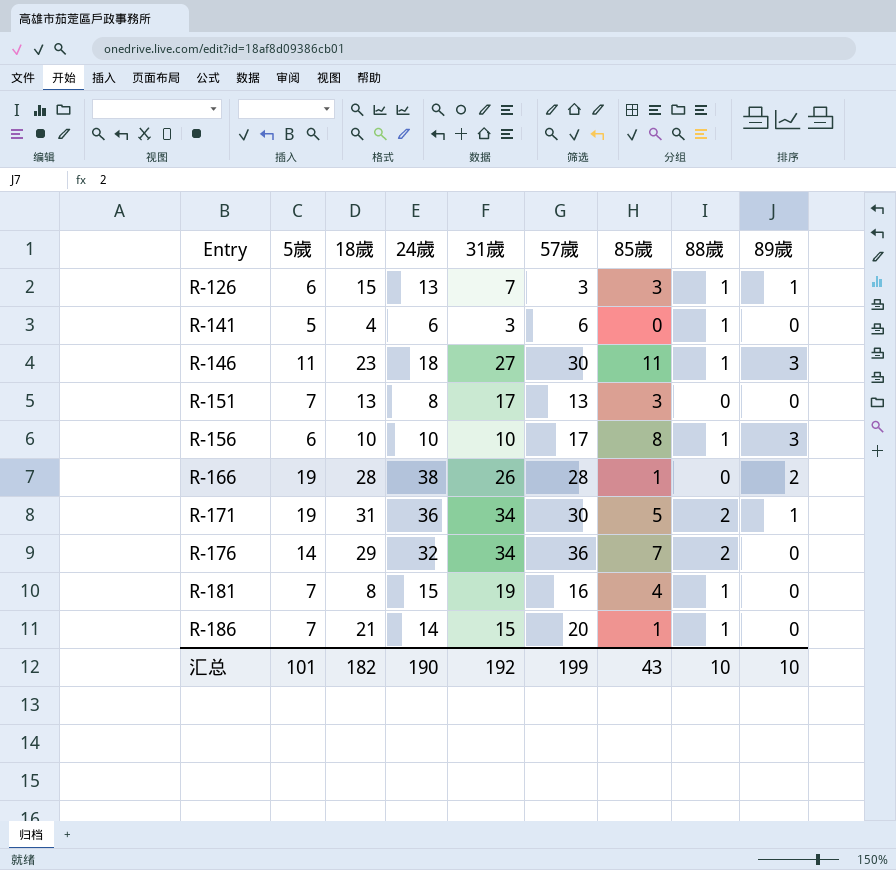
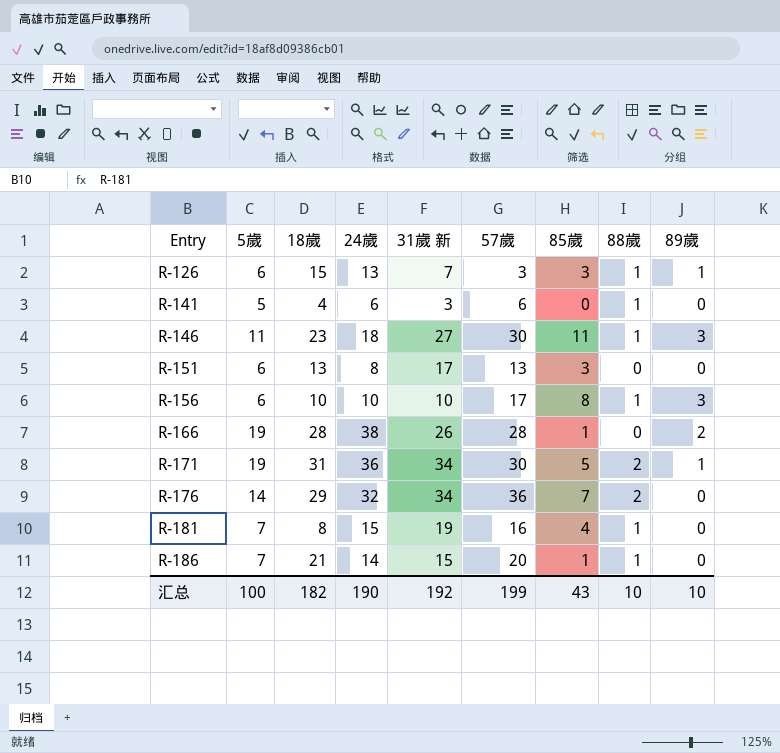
column name: 31歲 -> 31歲 新
R-151 | 5歲: 7 -> 6
汇总 | 5歲: 101 -> 100

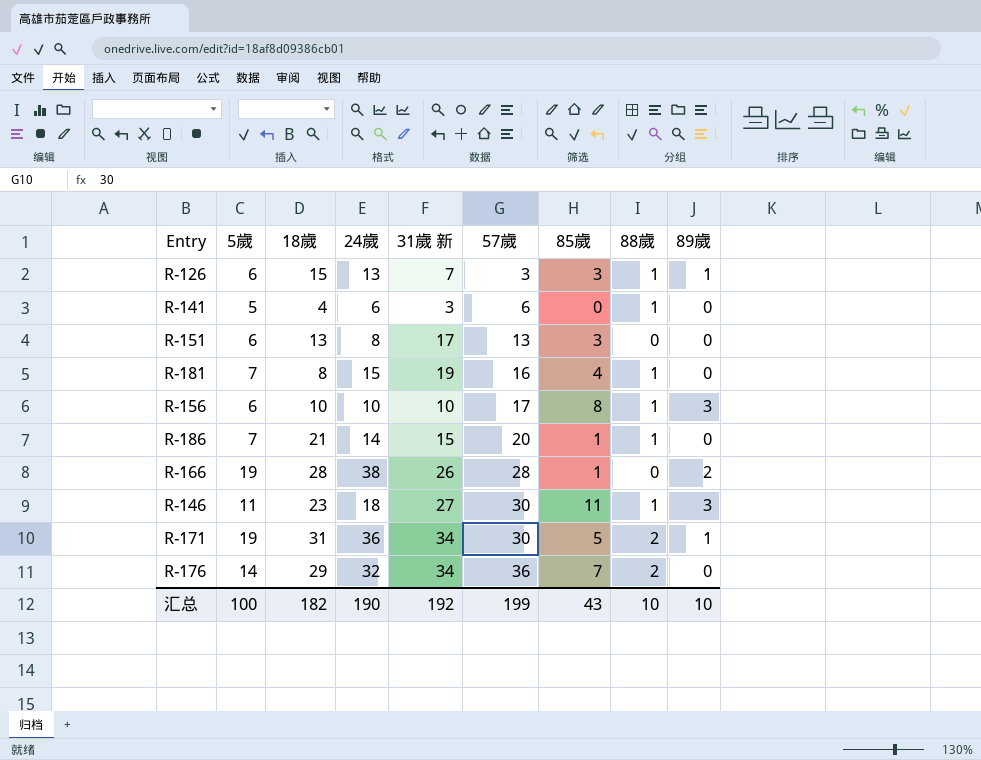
row order: Entry ascending -> 57歲 ascending

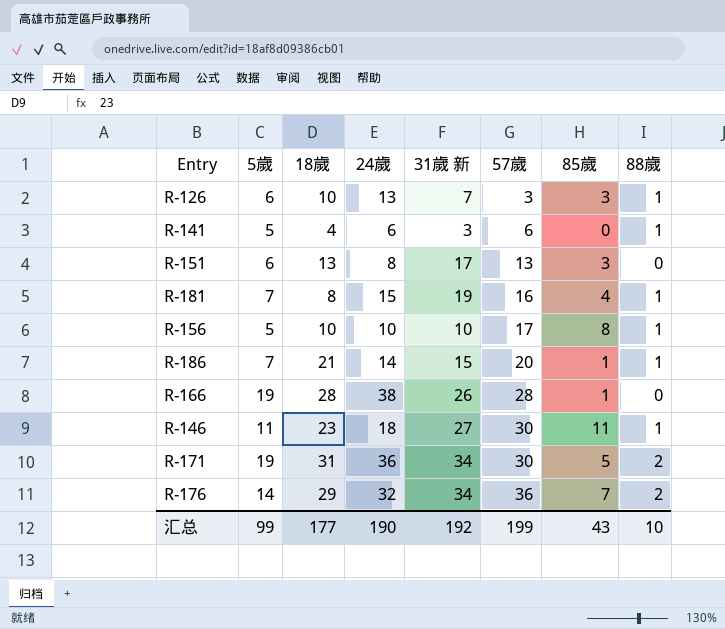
column 89歲 | position: 9 -> none
R-126 | 18歲: 15 -> 10
R-156 | 5歲: 6 -> 5
汇总 | 5歲: 100 -> 99
汇总 | 18歲: 182 -> 177

